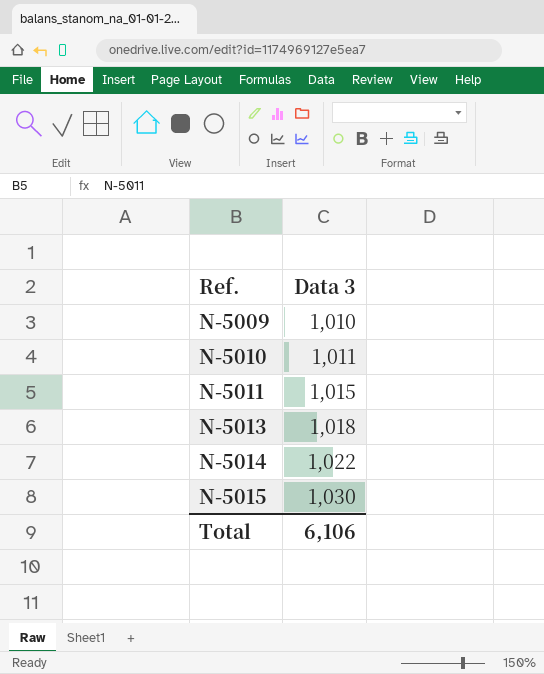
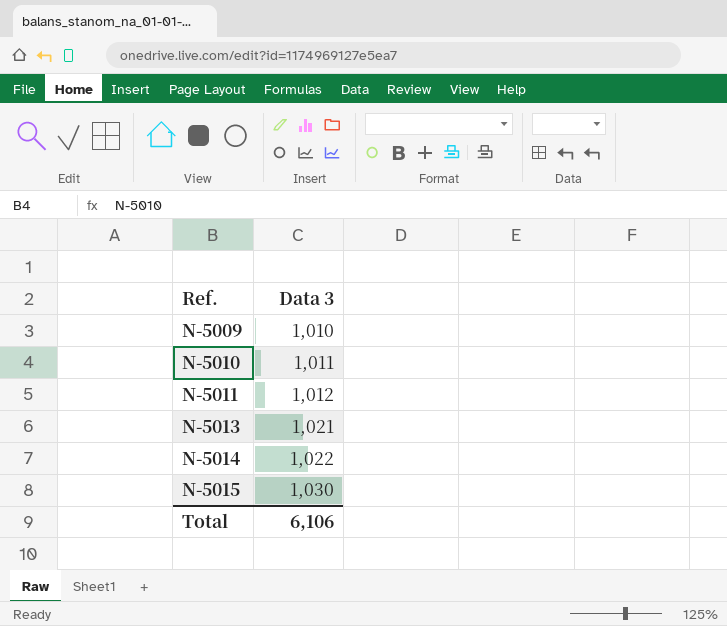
N-5011 | Data 3: 1,015 -> 1,012
N-5013 | Data 3: 1,018 -> 1,021

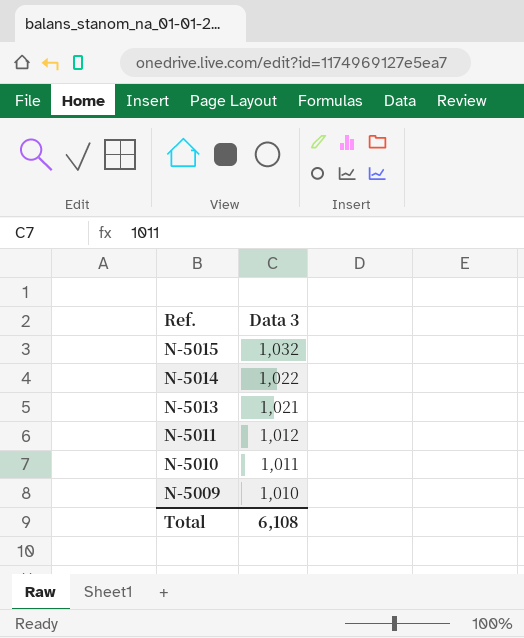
row order: Ref. ascending -> Ref. descending
N-5015 | Data 3: 1,030 -> 1,032
Total | Data 3: 6,106 -> 6,108

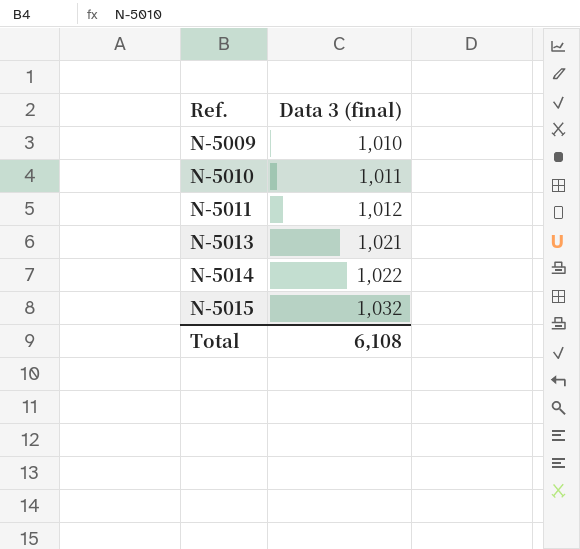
row order: Ref. descending -> Ref. ascending
column name: Data 3 -> Data 3 (final)

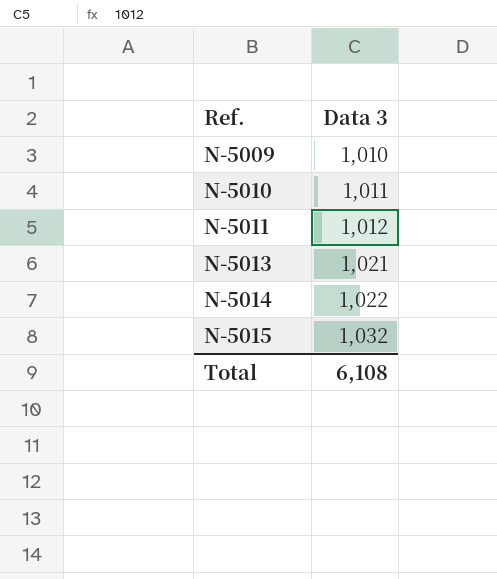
column name: Data 3 (final) -> Data 3

